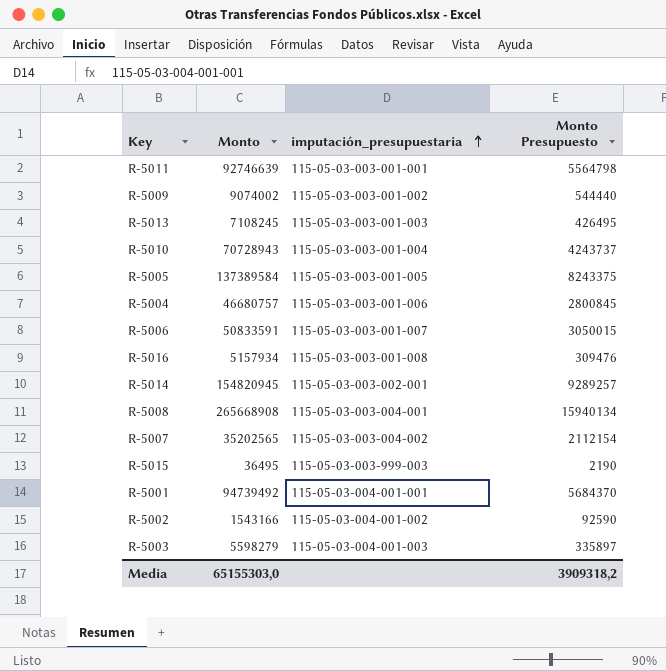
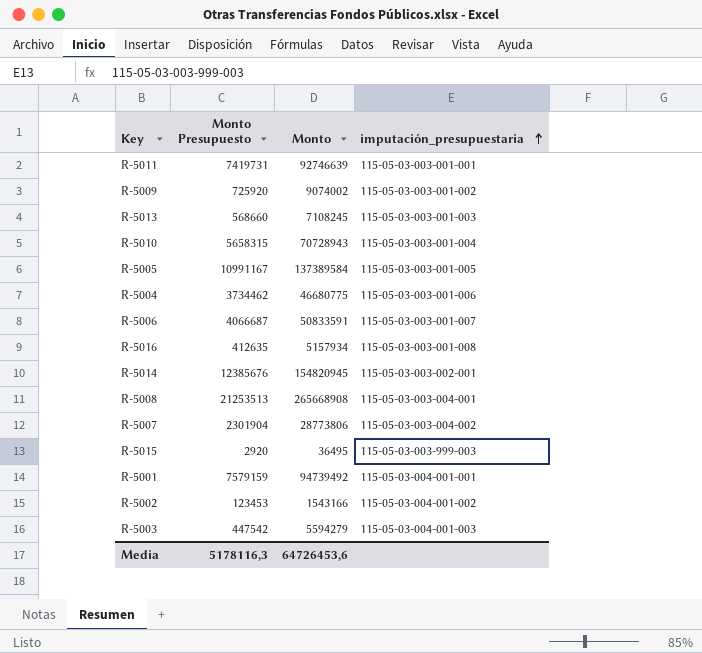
column Monto Presupuesto | formula: [Monto] * 0,06 -> [Monto] * 0,08
column Monto Presupuesto | position: 4 -> 2
R-5004 | Monto: 46680757 -> 46680775
R-5007 | Monto: 35202565 -> 28773806
R-5003 | Monto: 5598279 -> 5594279
Media | Monto Presupuesto: 3909318,2 -> 5178116,3
Media | Monto: 65155303,0 -> 64726453,6

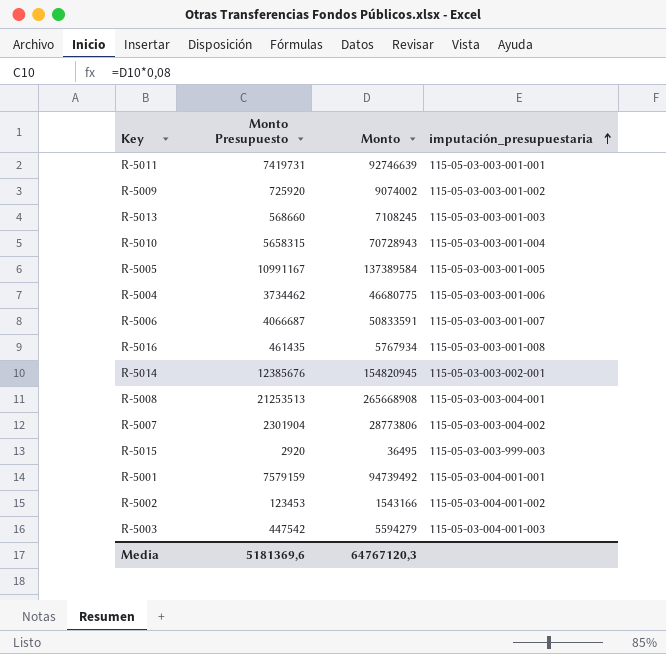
R-5016 | Monto Presupuesto: 412635 -> 461435
R-5016 | Monto: 5157934 -> 5767934
Media | Monto Presupuesto: 5178116,3 -> 5181369,6
Media | Monto: 64726453,6 -> 64767120,3

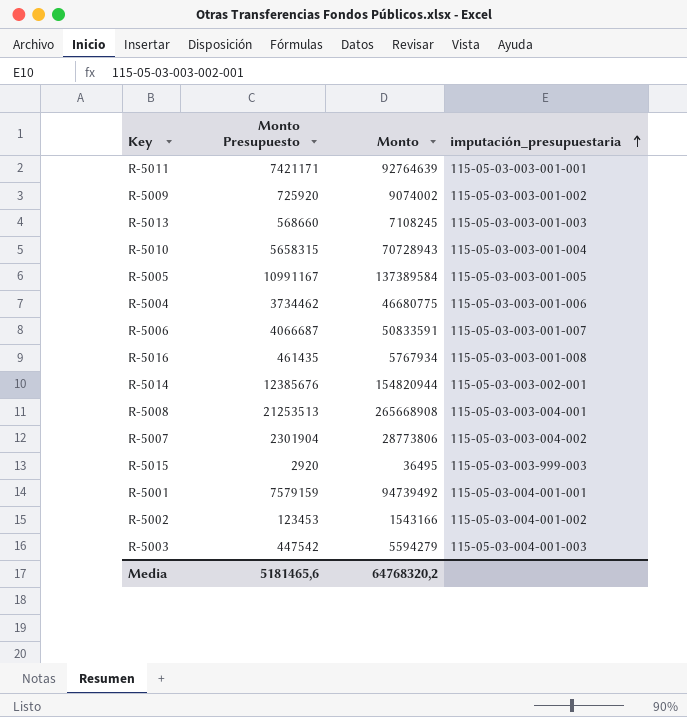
R-5011 | Monto Presupuesto: 7419731 -> 7421171
R-5011 | Monto: 92746639 -> 92764639
R-5014 | Monto: 154820945 -> 154820944
Media | Monto Presupuesto: 5181369,6 -> 5181465,6
Media | Monto: 64767120,3 -> 64768320,2

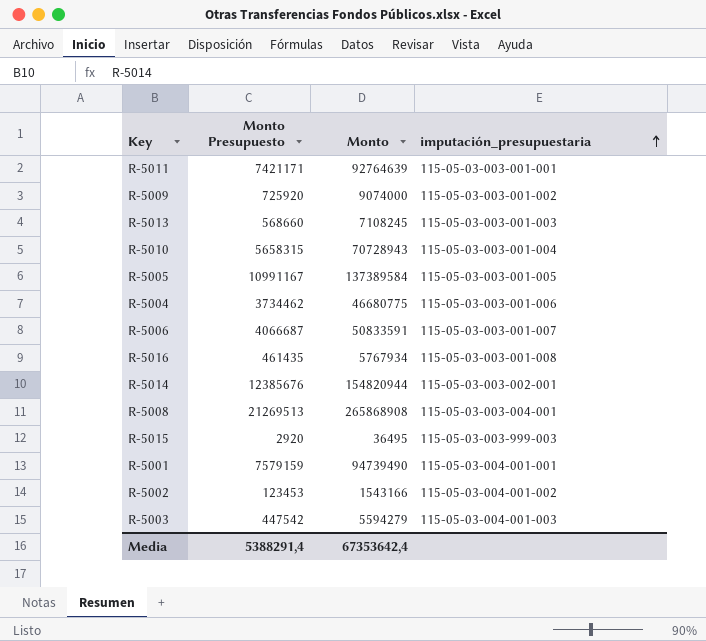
row R-5007: 2301904 | 28773806 | 115-05-03-003-004-002 -> none
R-5009 | Monto: 9074002 -> 9074000
R-5008 | Monto Presupuesto: 21253513 -> 21269513
R-5008 | Monto: 265668908 -> 265868908
R-5001 | Monto: 94739492 -> 94739490
Media | Monto Presupuesto: 5181465,6 -> 5388291,4
Media | Monto: 64768320,2 -> 67353642,4

